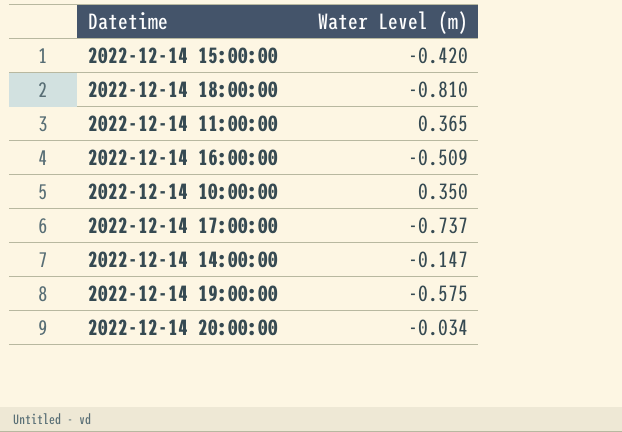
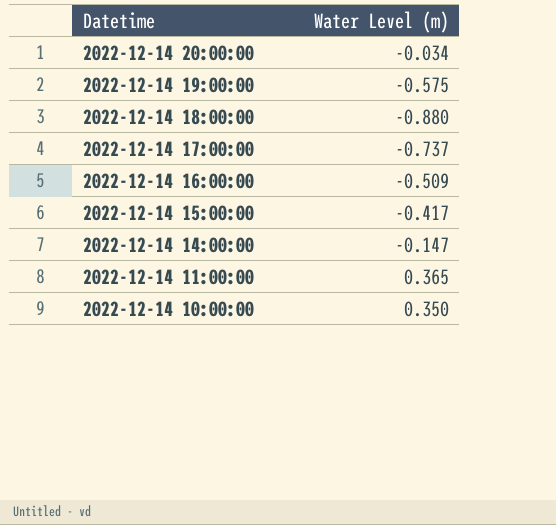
row order: none -> Datetime descending
2022-12-14 18:00:00 | Water Level (m): -0.810 -> -0.880
2022-12-14 15:00:00 | Water Level (m): -0.420 -> -0.417

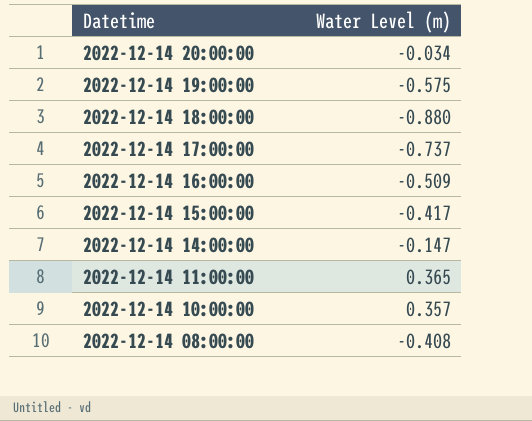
2022-12-14 10:00:00 | Water Level (m): 0.350 -> 0.357
row 2022-12-14 08:00:00: none -> -0.408

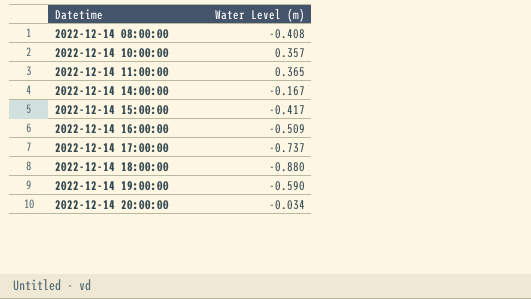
row order: Datetime descending -> Datetime ascending
2022-12-14 14:00:00 | Water Level (m): -0.147 -> -0.167
2022-12-14 19:00:00 | Water Level (m): -0.575 -> -0.590

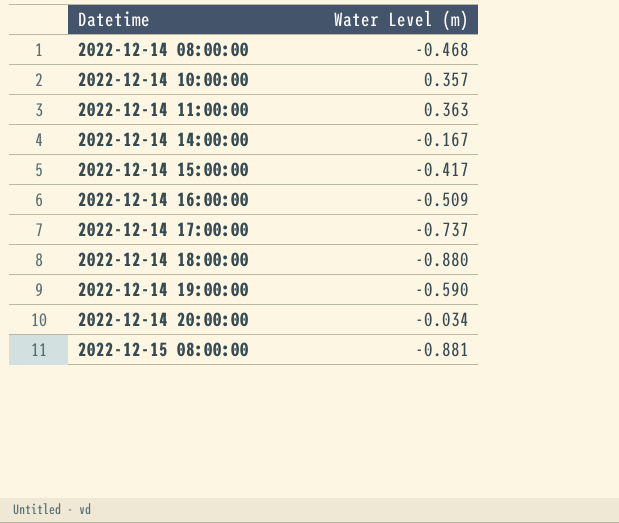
2022-12-14 08:00:00 | Water Level (m): -0.408 -> -0.468
2022-12-14 11:00:00 | Water Level (m): 0.365 -> 0.363
row 2022-12-15 08:00:00: none -> -0.881

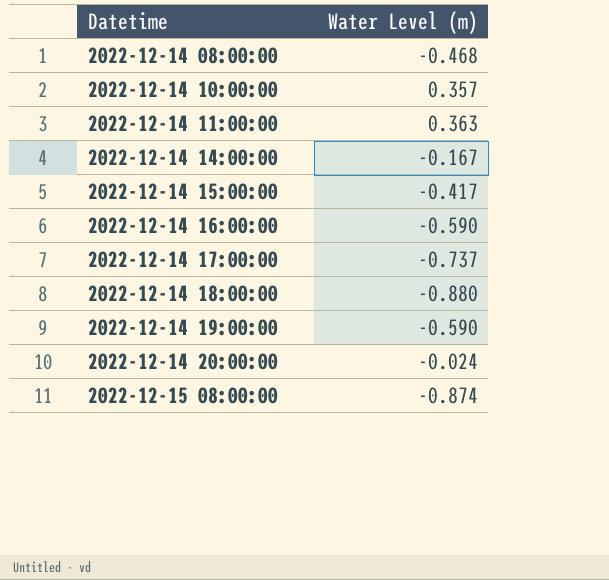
2022-12-14 16:00:00 | Water Level (m): -0.509 -> -0.590
2022-12-14 20:00:00 | Water Level (m): -0.034 -> -0.024
2022-12-15 08:00:00 | Water Level (m): -0.881 -> -0.874

